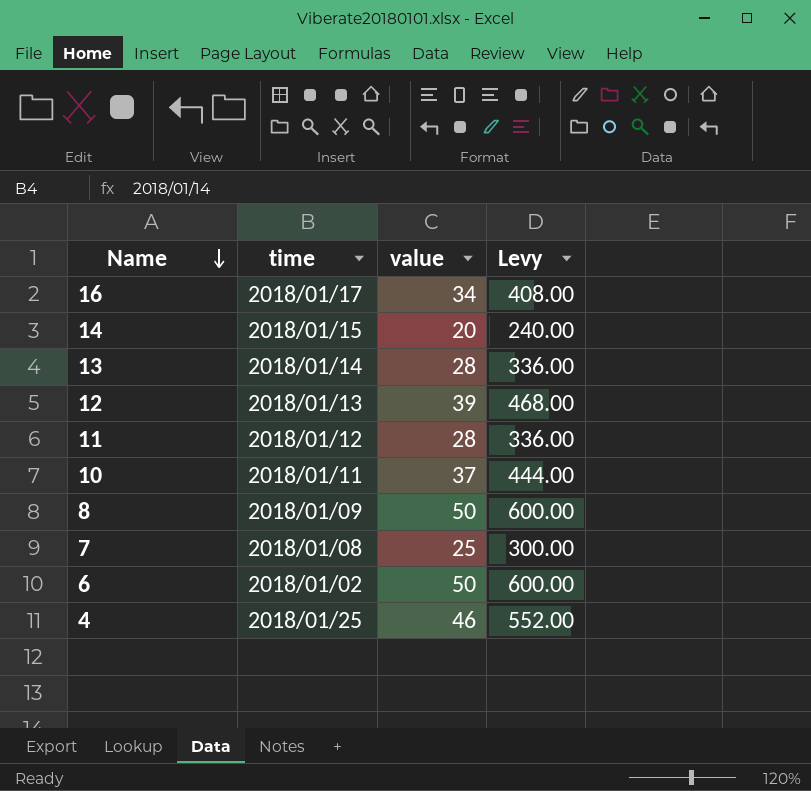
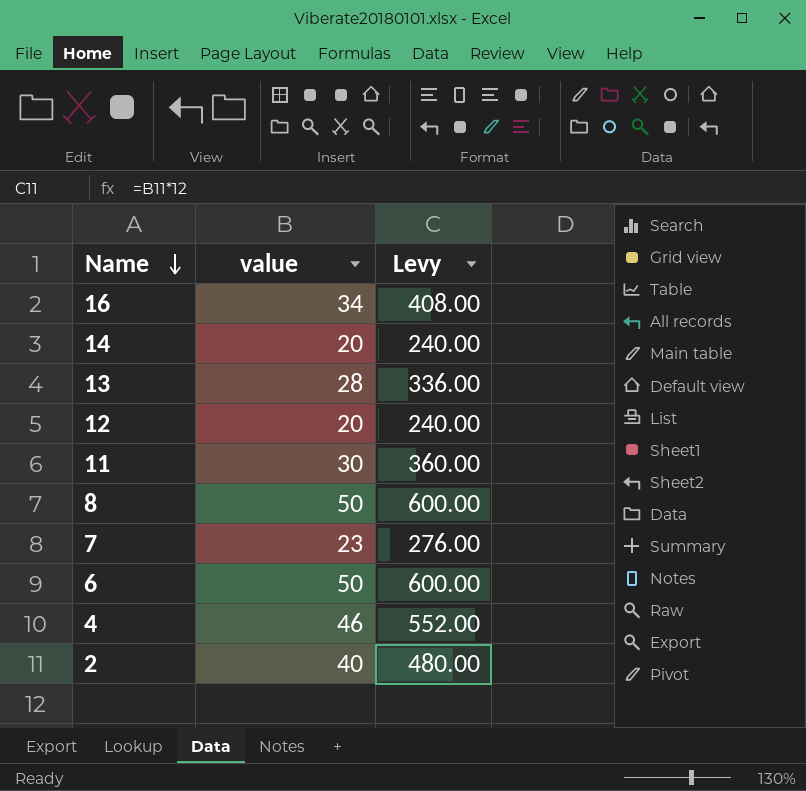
column time | position: 2 -> none
row 10: 2018/01/11 | 37 | 444.00 -> none
12 | value: 39 -> 20
12 | Levy: 468.00 -> 240.00
11 | value: 28 -> 30
11 | Levy: 336.00 -> 360.00
7 | value: 25 -> 23
7 | Levy: 300.00 -> 276.00
row 2: none -> 40 | 480.00

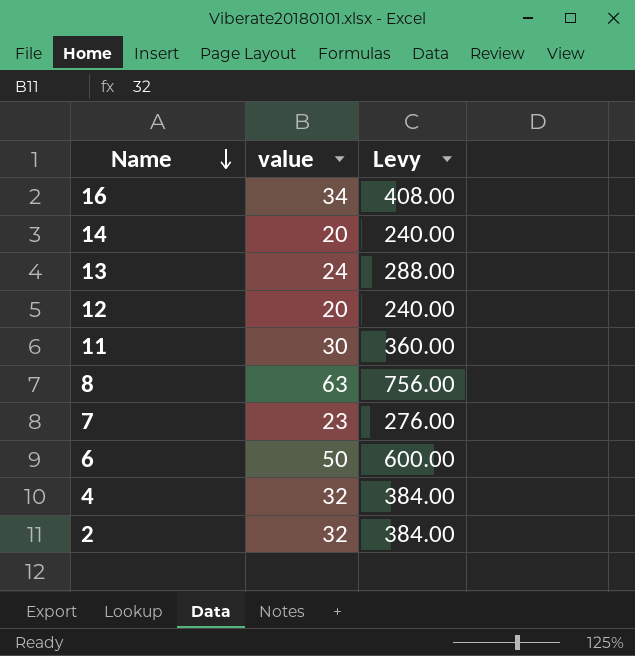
13 | value: 28 -> 24
13 | Levy: 336.00 -> 288.00
8 | value: 50 -> 63
8 | Levy: 600.00 -> 756.00
4 | value: 46 -> 32
4 | Levy: 552.00 -> 384.00
2 | value: 40 -> 32
2 | Levy: 480.00 -> 384.00

